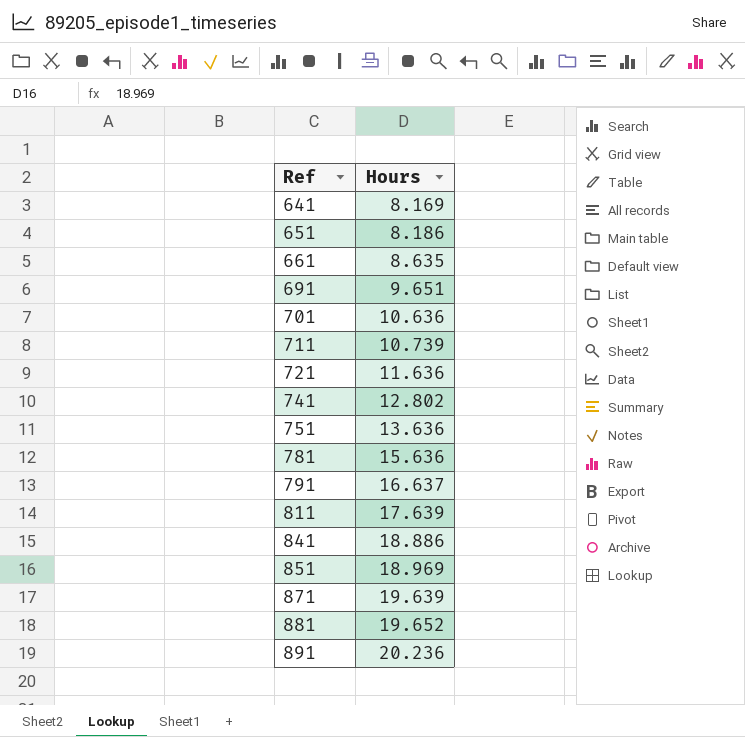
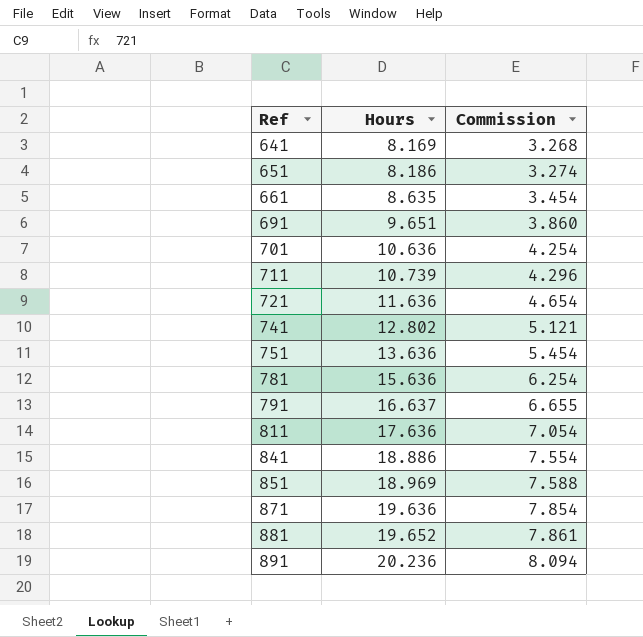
column Commission | formula: none -> [Hours] * 0.4
811 | Hours: 17.639 -> 17.636
871 | Hours: 19.639 -> 19.636

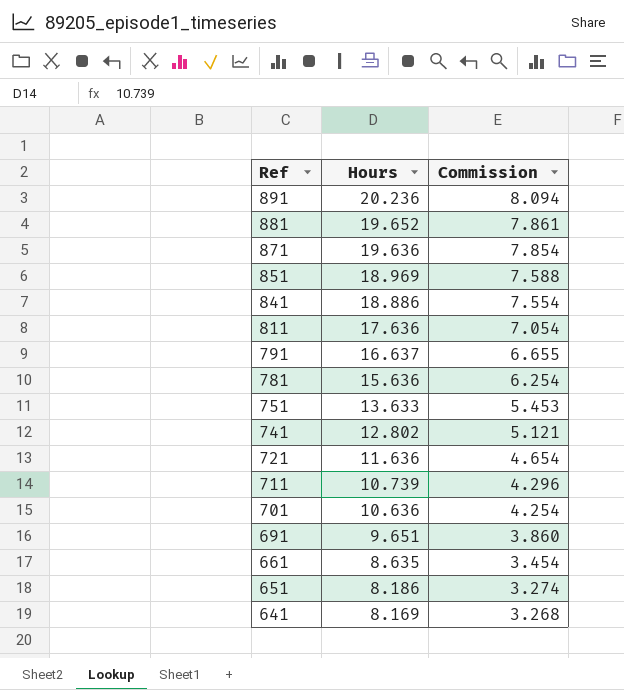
row order: Ref ascending -> Ref descending
751 | Hours: 13.636 -> 13.633
751 | Commission: 5.454 -> 5.453

